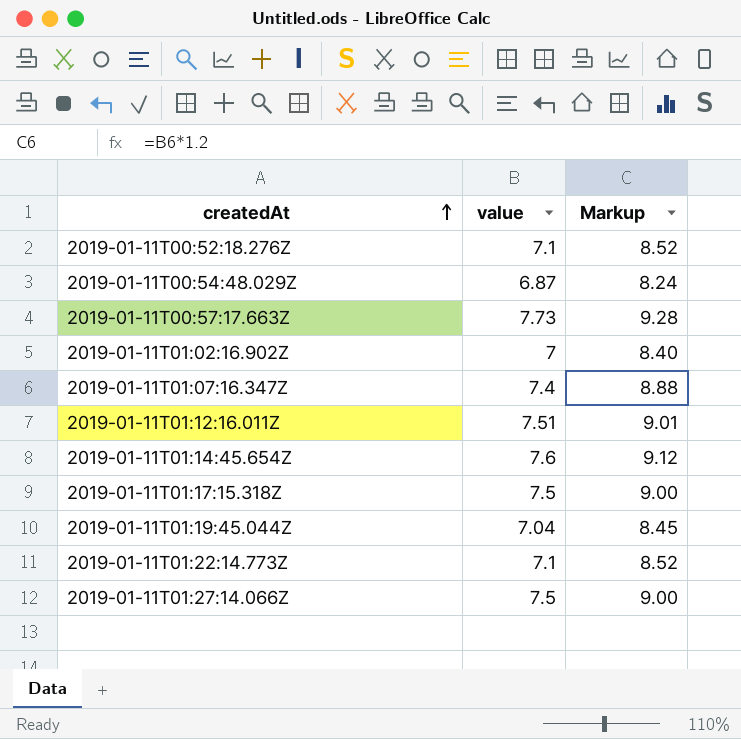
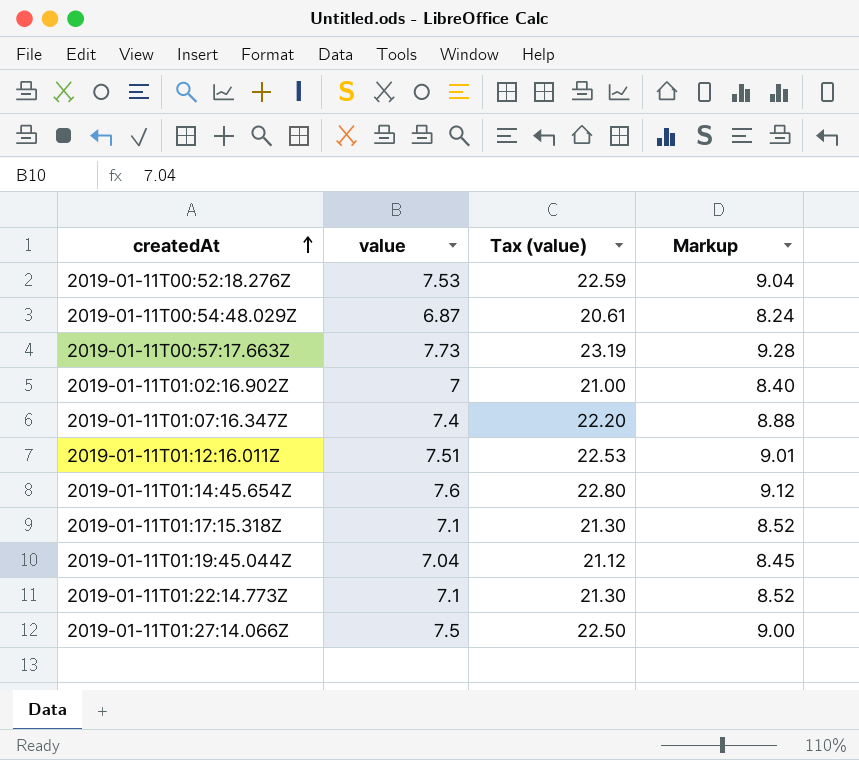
column Tax (value) | formula: none -> [value] * 3
2019-01-11T00:52:18.276Z | value: 7.1 -> 7.53
2019-01-11T00:52:18.276Z | Markup: 8.52 -> 9.04
2019-01-11T01:17:15.318Z | value: 7.5 -> 7.1
2019-01-11T01:17:15.318Z | Markup: 9.00 -> 8.52

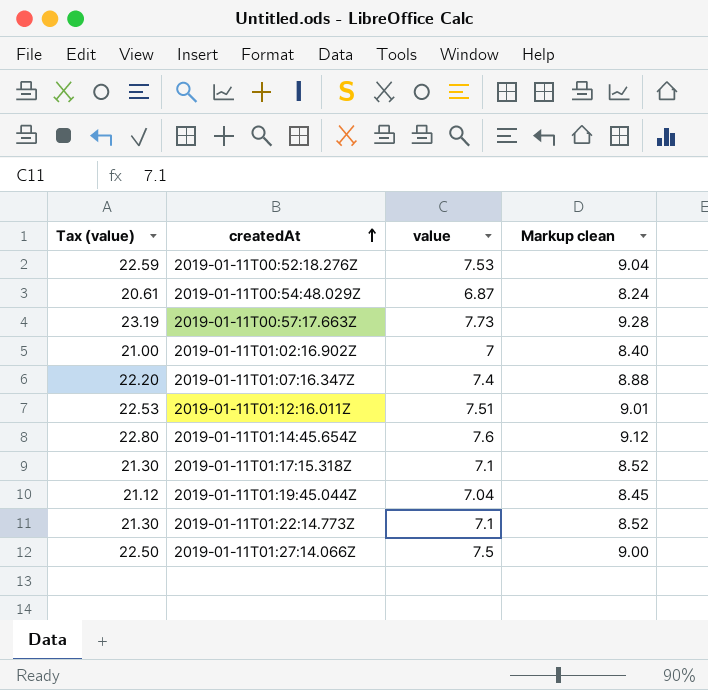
column Tax (value) | position: 3 -> 1
column name: Markup -> Markup clean

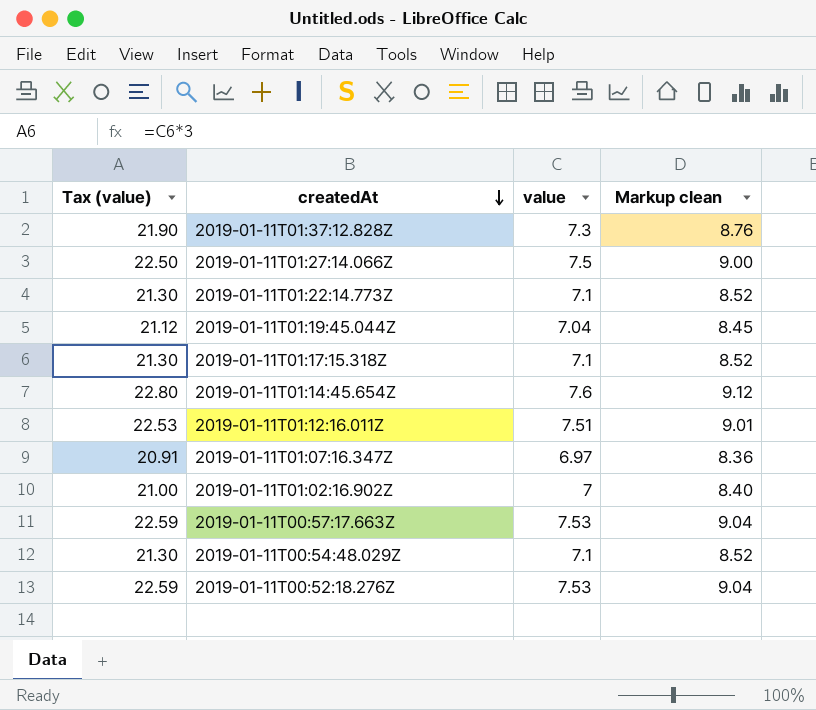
row order: createdAt ascending -> createdAt descending
row 2019-01-11T01:37:12.828Z: none -> 21.90 | 7.3 | 8.76
2019-01-11T01:07:16.347Z | Tax (value): 22.20 -> 20.91
2019-01-11T01:07:16.347Z | value: 7.4 -> 6.97
2019-01-11T01:07:16.347Z | Markup clean: 8.88 -> 8.36
2019-01-11T00:57:17.663Z | Tax (value): 23.19 -> 22.59
2019-01-11T00:57:17.663Z | value: 7.73 -> 7.53
2019-01-11T00:57:17.663Z | Markup clean: 9.28 -> 9.04
2019-01-11T00:54:48.029Z | Tax (value): 20.61 -> 21.30
2019-01-11T00:54:48.029Z | value: 6.87 -> 7.1
2019-01-11T00:54:48.029Z | Markup clean: 8.24 -> 8.52

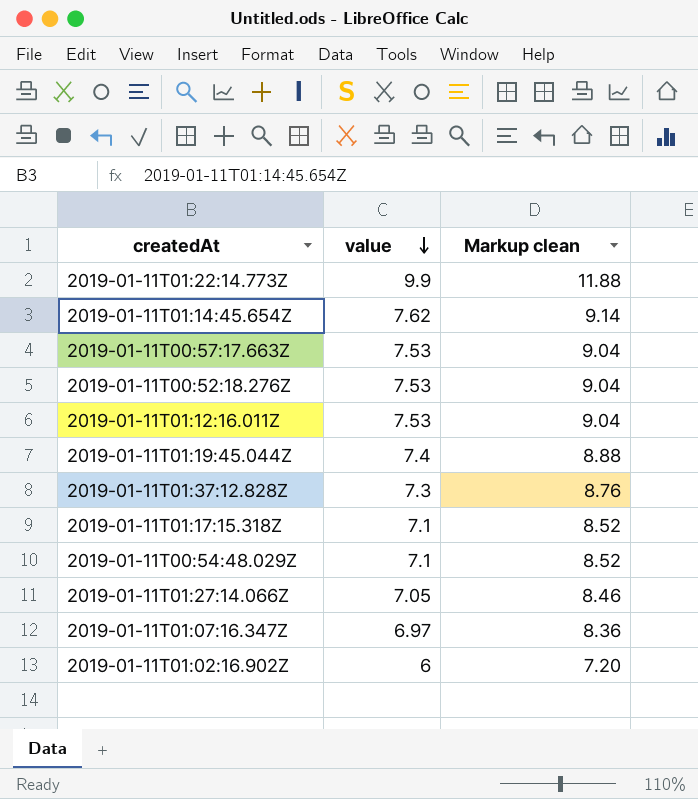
row order: createdAt descending -> value descending
column Tax (value) | formula: [value] * 3 -> none
2019-01-11T01:22:14.773Z | value: 7.1 -> 9.9
2019-01-11T01:22:14.773Z | Markup clean: 8.52 -> 11.88
2019-01-11T01:14:45.654Z | value: 7.6 -> 7.62
2019-01-11T01:14:45.654Z | Markup clean: 9.12 -> 9.14
2019-01-11T01:12:16.011Z | value: 7.51 -> 7.53
2019-01-11T01:12:16.011Z | Markup clean: 9.01 -> 9.04
2019-01-11T01:19:45.044Z | value: 7.04 -> 7.4
2019-01-11T01:19:45.044Z | Markup clean: 8.45 -> 8.88
2019-01-11T01:27:14.066Z | value: 7.5 -> 7.05
2019-01-11T01:27:14.066Z | Markup clean: 9.00 -> 8.46
2019-01-11T01:02:16.902Z | value: 7 -> 6
2019-01-11T01:02:16.902Z | Markup clean: 8.40 -> 7.20

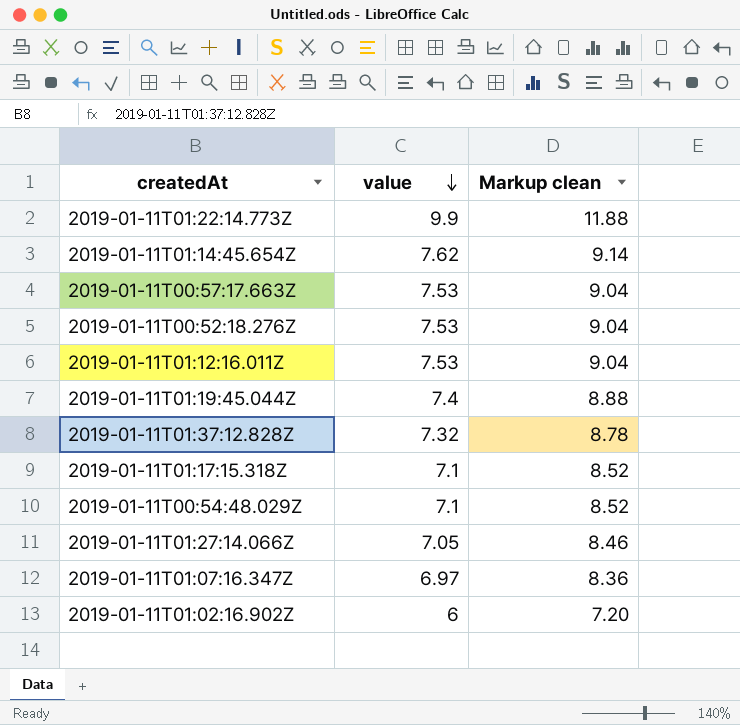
2019-01-11T01:37:12.828Z | value: 7.3 -> 7.32
2019-01-11T01:37:12.828Z | Markup clean: 8.76 -> 8.78

